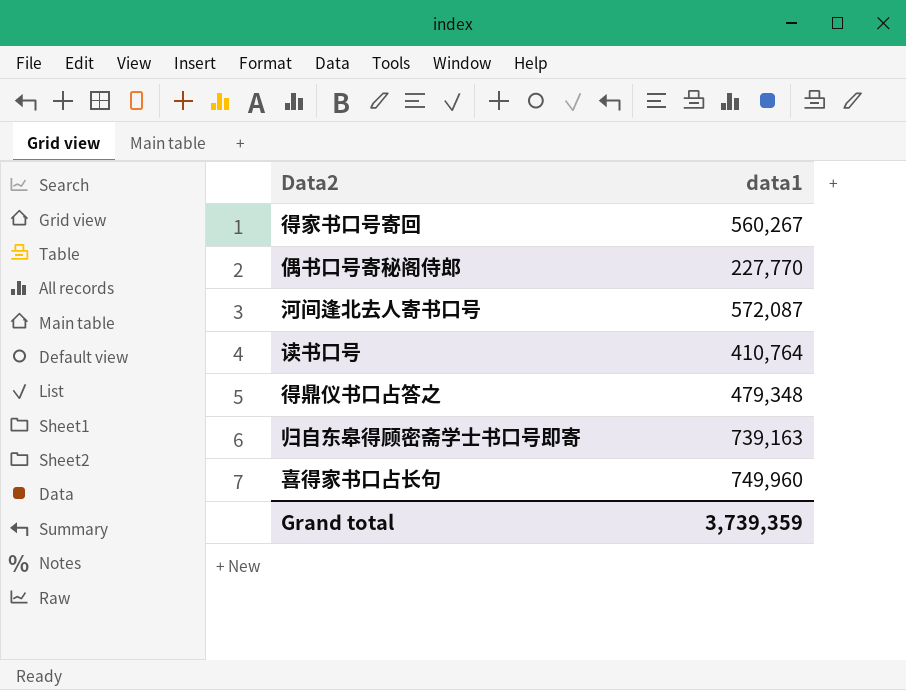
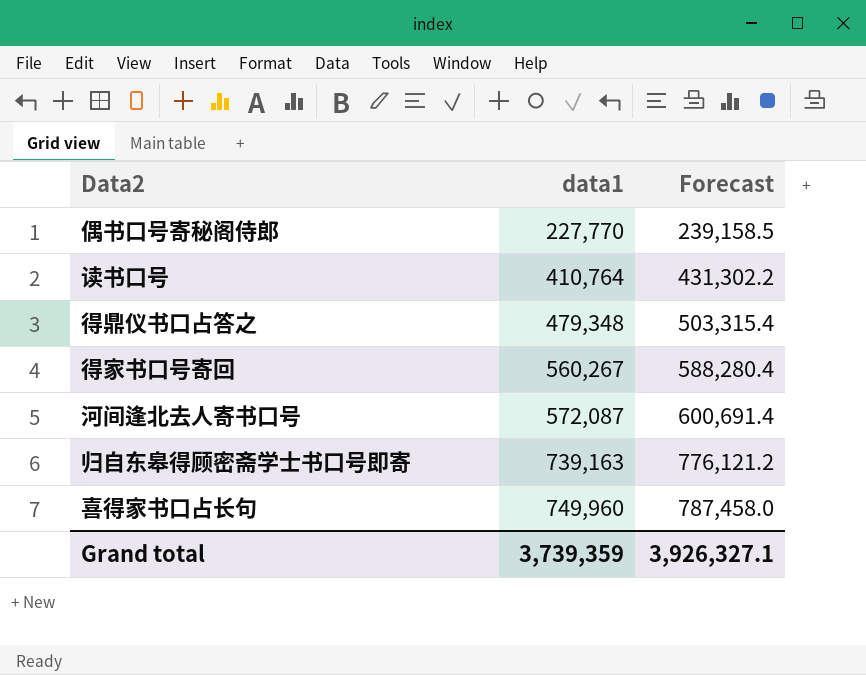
row order: none -> data1 ascending
column Forecast | formula: none -> [data1] * 1.05

